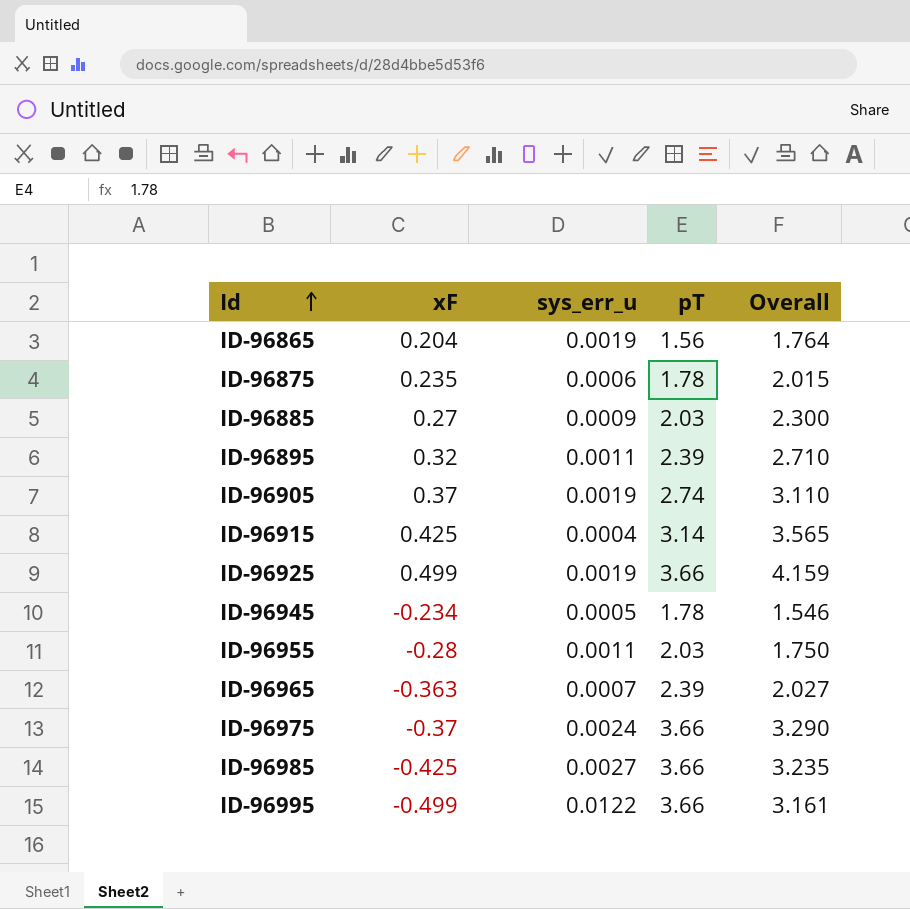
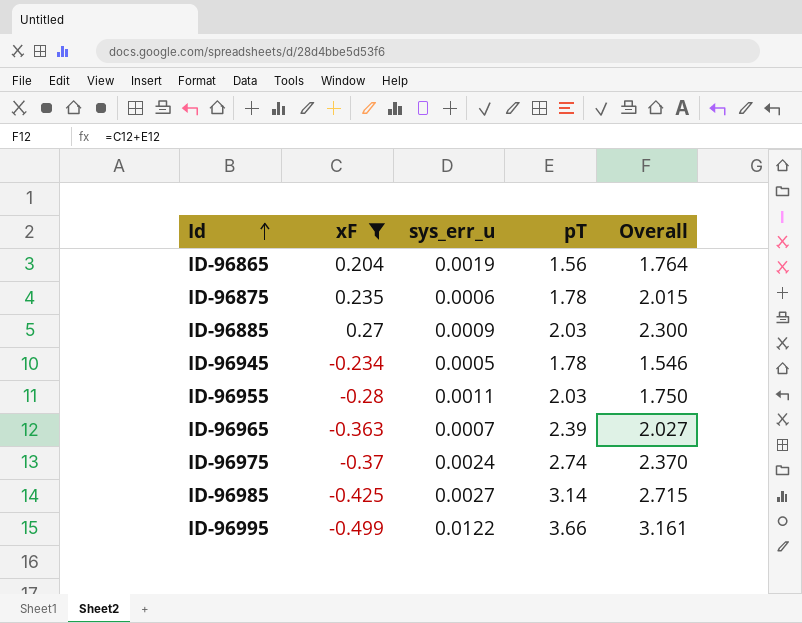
filter: none -> xF <= 0.27
ID-96975 | pT: 3.66 -> 2.74
ID-96975 | Overall: 3.290 -> 2.370
ID-96985 | pT: 3.66 -> 3.14
ID-96985 | Overall: 3.235 -> 2.715

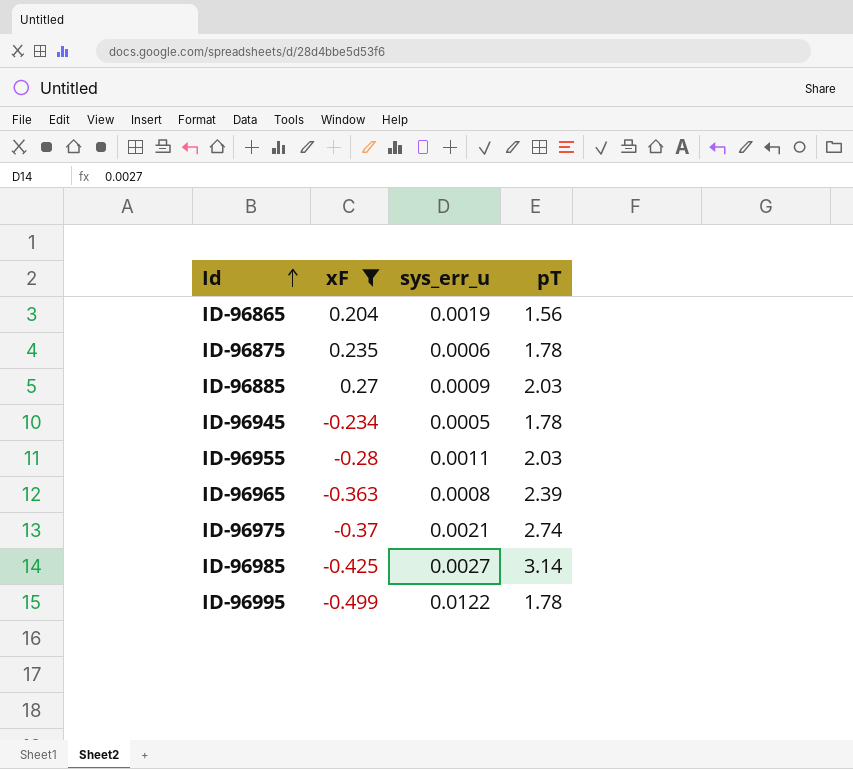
column Overall | formula: [xF] + [pT] -> none
ID-96965 | sys_err_u: 0.0007 -> 0.0008
ID-96975 | sys_err_u: 0.0024 -> 0.0021
ID-96995 | pT: 3.66 -> 1.78

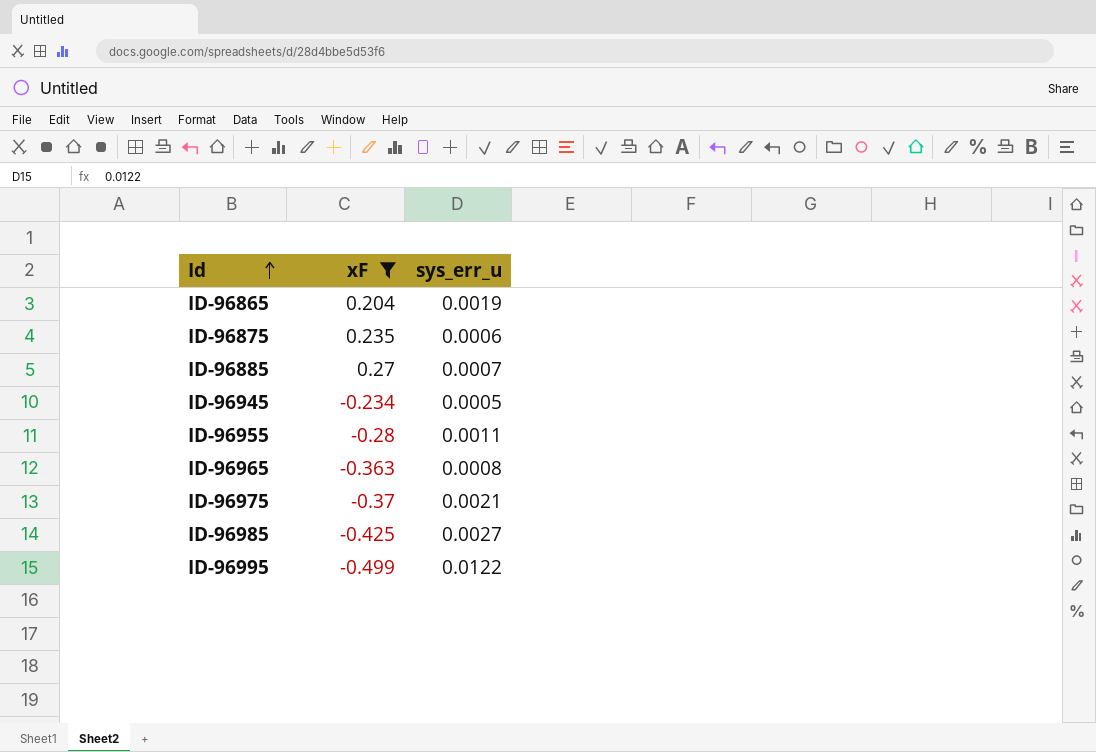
column pT | position: 4 -> none
ID-96885 | sys_err_u: 0.0009 -> 0.0007

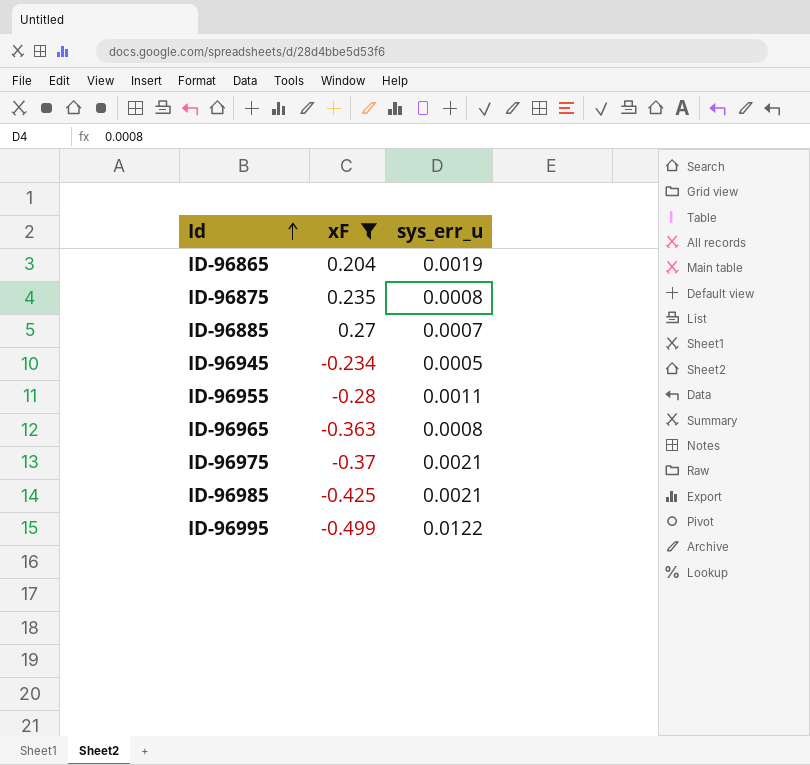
ID-96875 | sys_err_u: 0.0006 -> 0.0008
ID-96985 | sys_err_u: 0.0027 -> 0.0021

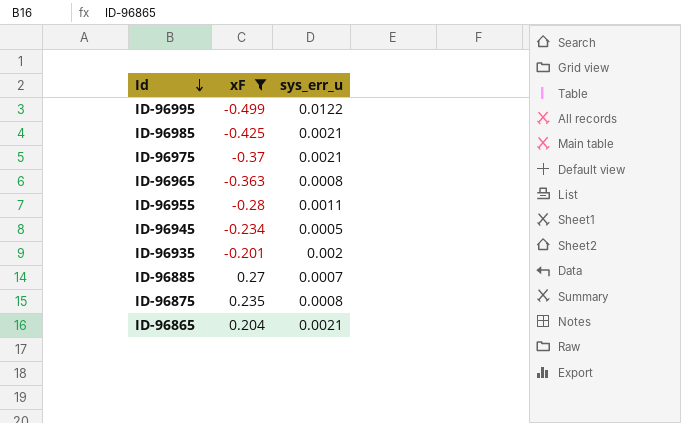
row order: Id ascending -> Id descending
row ID-96935: none -> -0.201 | 0.002
ID-96865 | sys_err_u: 0.0019 -> 0.0021

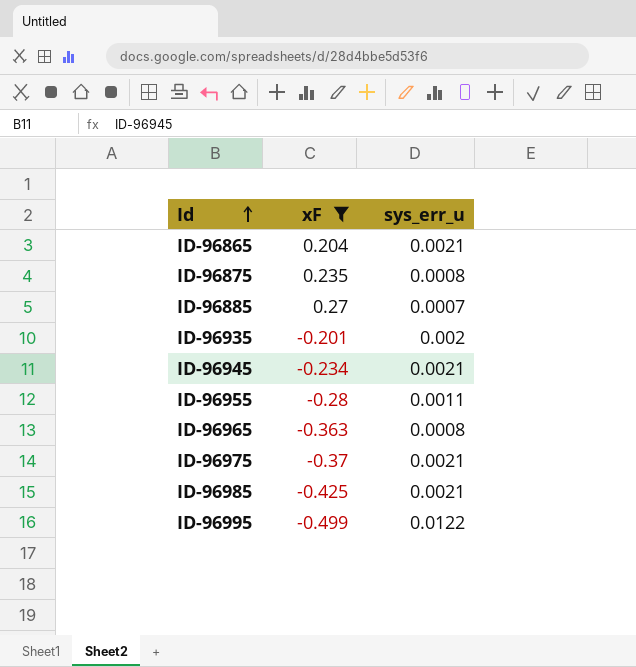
row order: Id descending -> Id ascending
ID-96945 | sys_err_u: 0.0005 -> 0.0021

